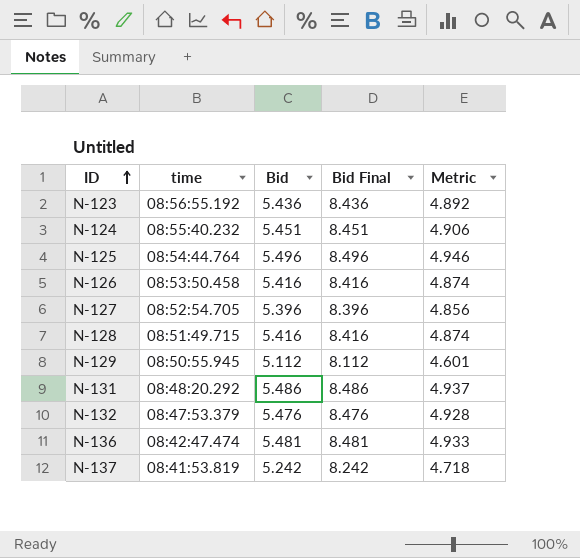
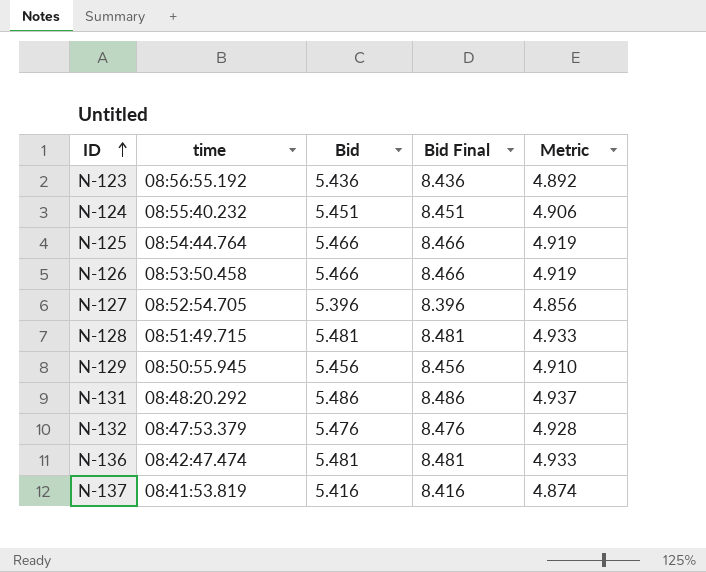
N-125 | Bid: 5.496 -> 5.466
N-125 | Bid Final: 8.496 -> 8.466
N-125 | Metric: 4.946 -> 4.919
N-126 | Bid: 5.416 -> 5.466
N-126 | Bid Final: 8.416 -> 8.466
N-126 | Metric: 4.874 -> 4.919
N-128 | Bid: 5.416 -> 5.481
N-128 | Bid Final: 8.416 -> 8.481
N-128 | Metric: 4.874 -> 4.933
N-129 | Bid: 5.112 -> 5.456
N-129 | Bid Final: 8.112 -> 8.456
N-129 | Metric: 4.601 -> 4.910
N-137 | Bid: 5.242 -> 5.416
N-137 | Bid Final: 8.242 -> 8.416
N-137 | Metric: 4.718 -> 4.874

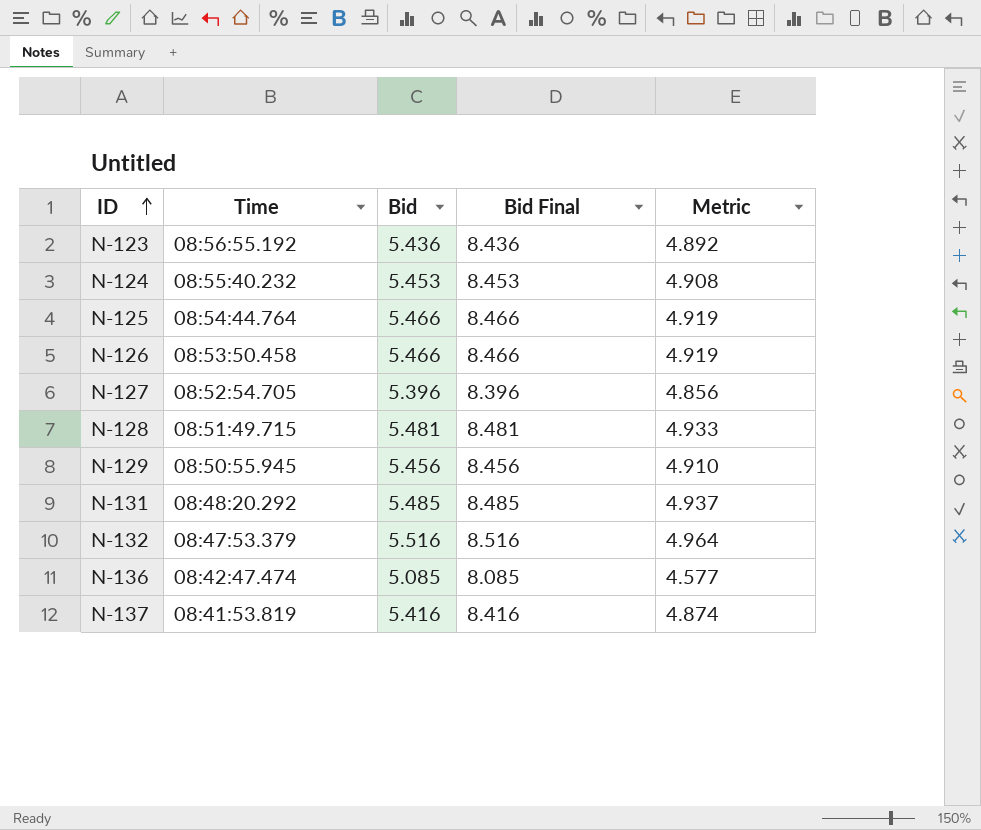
column name: time -> Time
N-124 | Bid: 5.451 -> 5.453
N-124 | Bid Final: 8.451 -> 8.453
N-124 | Metric: 4.906 -> 4.908
N-131 | Bid: 5.486 -> 5.485
N-131 | Bid Final: 8.486 -> 8.485
N-132 | Bid: 5.476 -> 5.516
N-132 | Bid Final: 8.476 -> 8.516
N-132 | Metric: 4.928 -> 4.964
N-136 | Bid: 5.481 -> 5.085
N-136 | Bid Final: 8.481 -> 8.085
N-136 | Metric: 4.933 -> 4.577

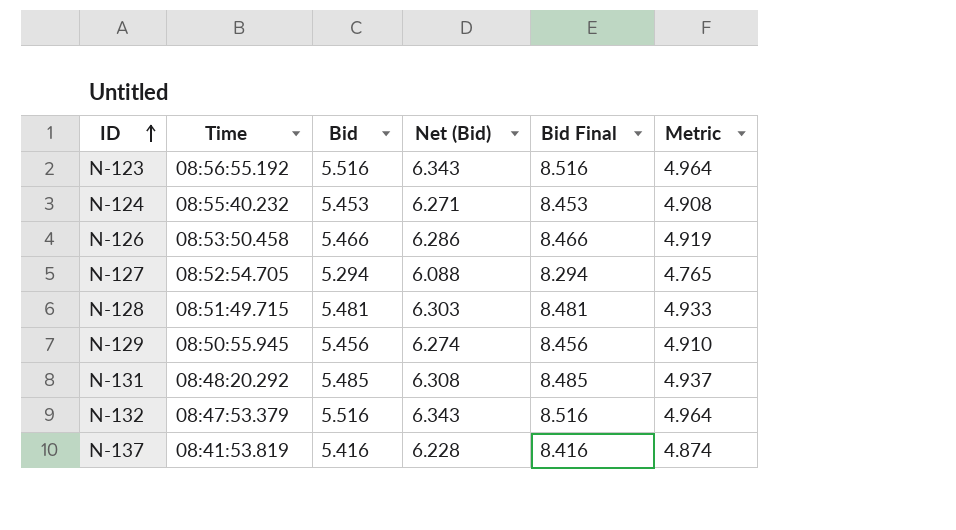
column Net (Bid) | formula: none -> [Bid] * 1.15
row N-125: 08:54:44.764 | 5.466 | 8.466 | 4.919 -> none
row N-136: 08:42:47.474 | 5.085 | 8.085 | 4.577 -> none
N-123 | Bid: 5.436 -> 5.516
N-123 | Bid Final: 8.436 -> 8.516
N-123 | Metric: 4.892 -> 4.964
N-127 | Bid: 5.396 -> 5.294
N-127 | Bid Final: 8.396 -> 8.294
N-127 | Metric: 4.856 -> 4.765

